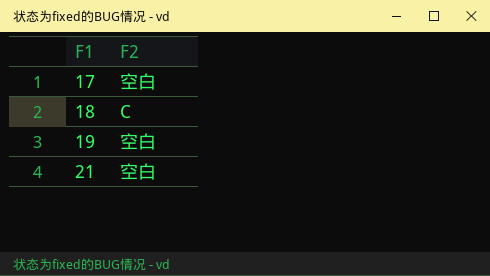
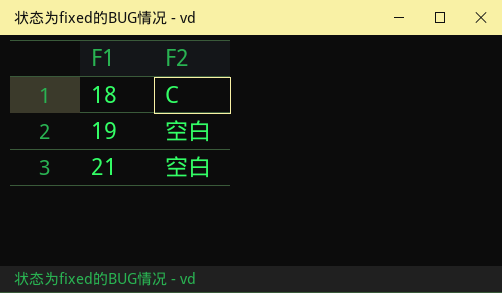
row 17: 空白 -> none

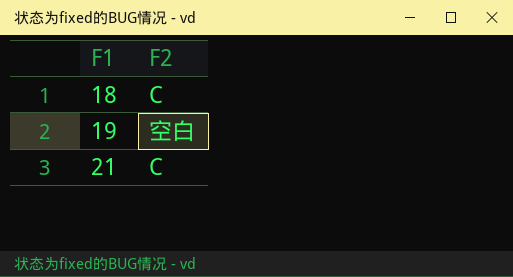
21 | F2: 空白 -> C

